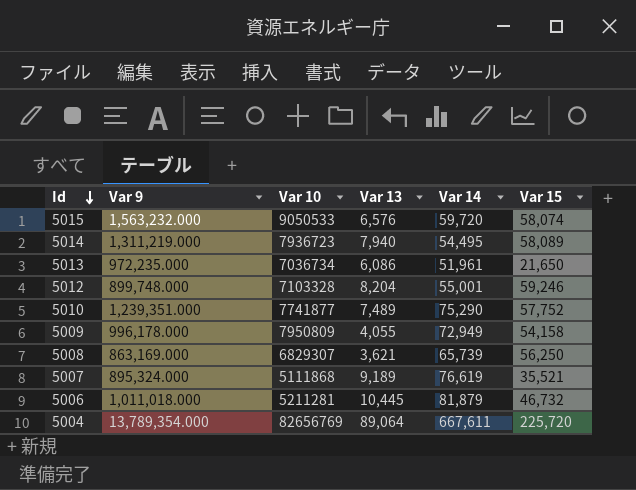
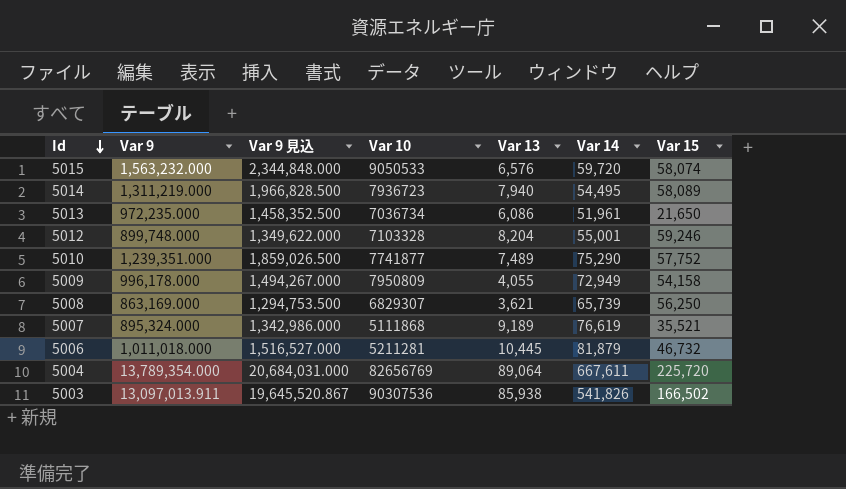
column Var 9 見込 | formula: none -> [Var 9] * 1.5
row 5003: none -> 13,097,013.911 | 19,645,520.867 | 90307536 | 85,938 | 541,826 | 166,502

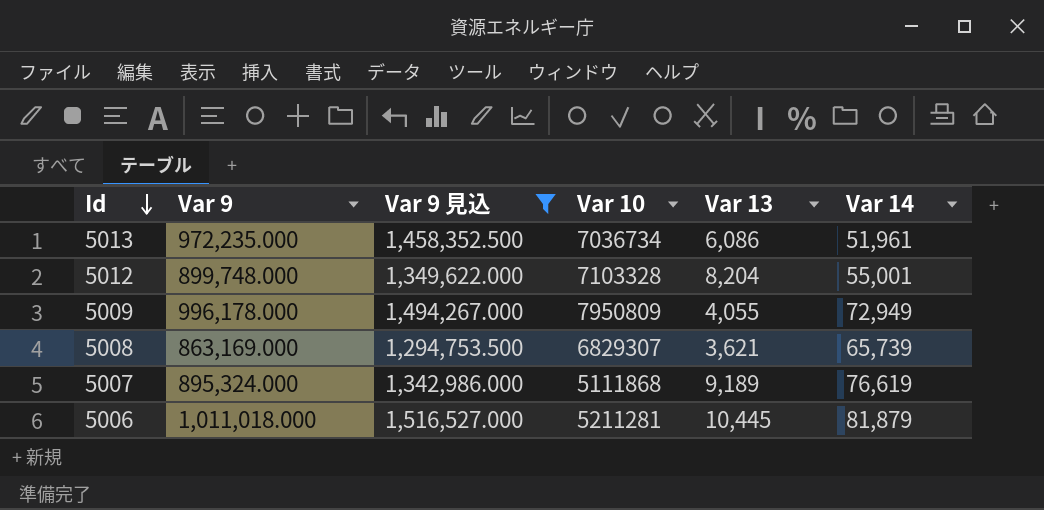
filter: none -> Var 9 見込 <= 1,516,527.000
column Var 15 | position: 7 -> none

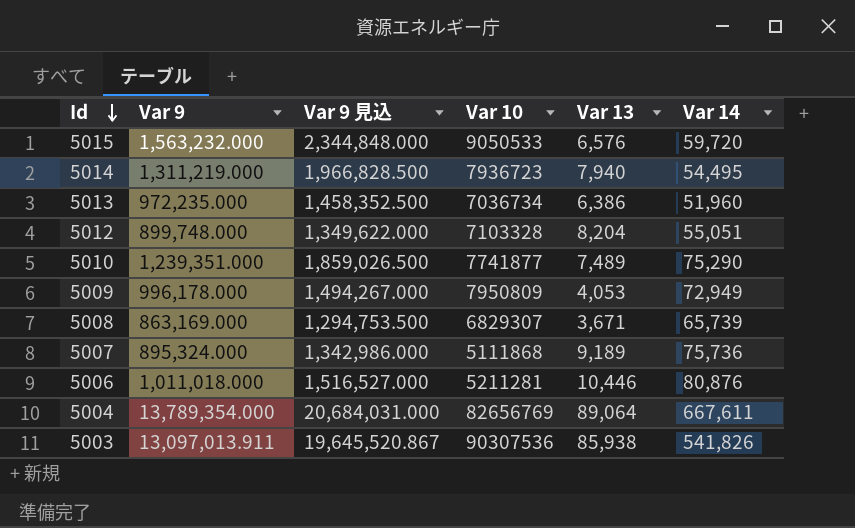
filter: Var 9 見込 <= 1,516,527.000 -> none
5013 | Var 13: 6,086 -> 6,386
5013 | Var 14: 51,961 -> 51,960
5012 | Var 14: 55,001 -> 55,051
5009 | Var 13: 4,055 -> 4,053
5008 | Var 13: 3,621 -> 3,671
5007 | Var 14: 76,619 -> 75,736
5006 | Var 13: 10,445 -> 10,446
5006 | Var 14: 81,879 -> 80,876

